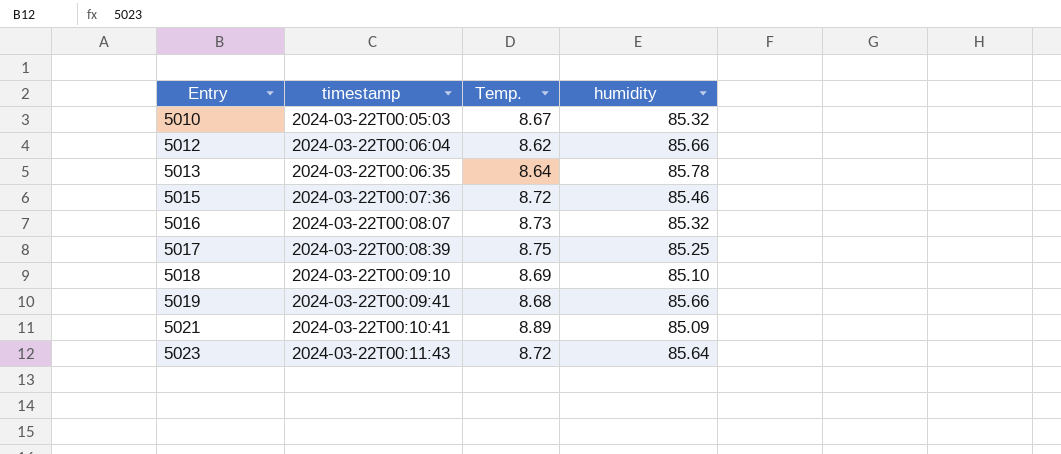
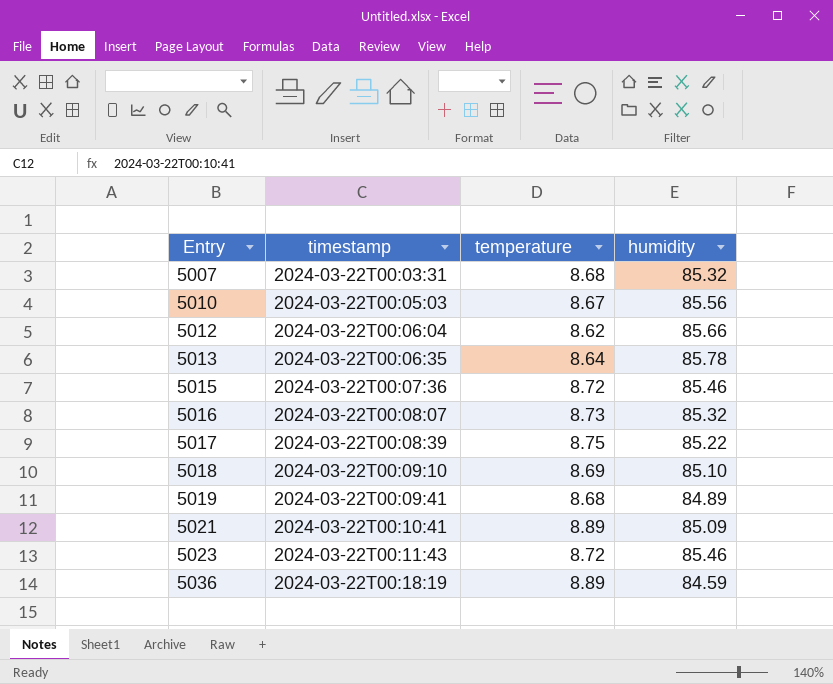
column name: Temp. -> temperature
row 5007: none -> 2024-03-22T00:03:31 | 8.68 | 85.32
5010 | humidity: 85.32 -> 85.56
5017 | humidity: 85.25 -> 85.22
5019 | humidity: 85.66 -> 84.89
5023 | humidity: 85.64 -> 85.46
row 5036: none -> 2024-03-22T00:18:19 | 8.89 | 84.59

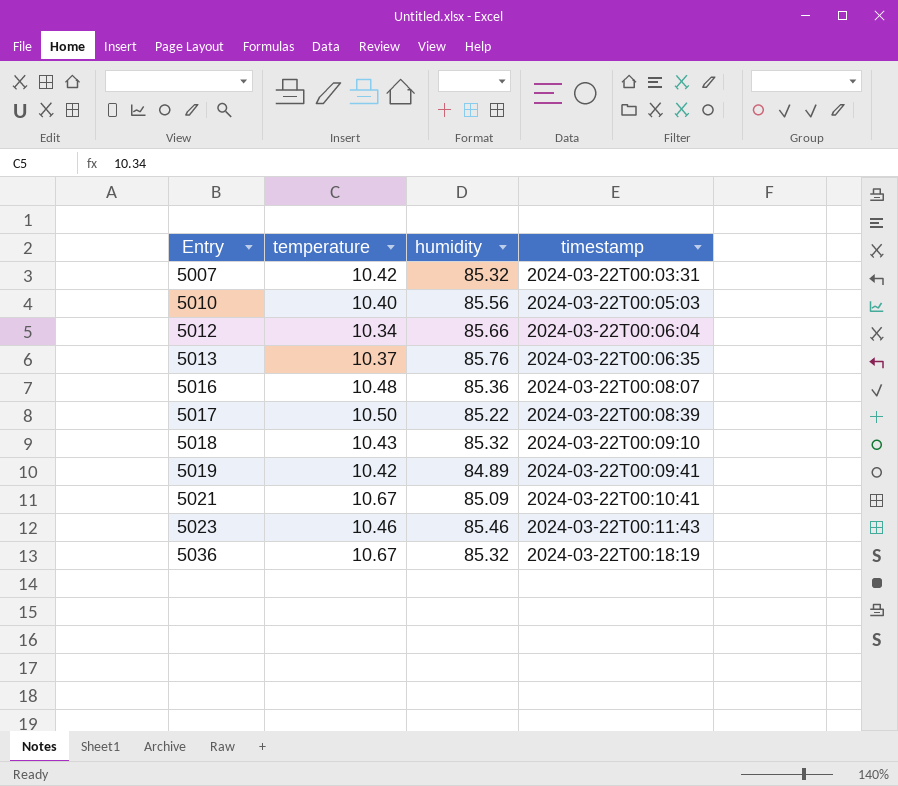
column timestamp | position: 2 -> 4
row 5015: 2024-03-22T00:07:36 | 8.72 | 85.46 -> none
5007 | temperature: 8.68 -> 10.42
5010 | temperature: 8.67 -> 10.40
5012 | temperature: 8.62 -> 10.34
5013 | temperature: 8.64 -> 10.37
5013 | humidity: 85.78 -> 85.76
5016 | temperature: 8.73 -> 10.48
5016 | humidity: 85.32 -> 85.36
5017 | temperature: 8.75 -> 10.50
5018 | temperature: 8.69 -> 10.43
5018 | humidity: 85.10 -> 85.32
5019 | temperature: 8.68 -> 10.42
5021 | temperature: 8.89 -> 10.67
5023 | temperature: 8.72 -> 10.46
5036 | temperature: 8.89 -> 10.67
5036 | humidity: 84.59 -> 85.32

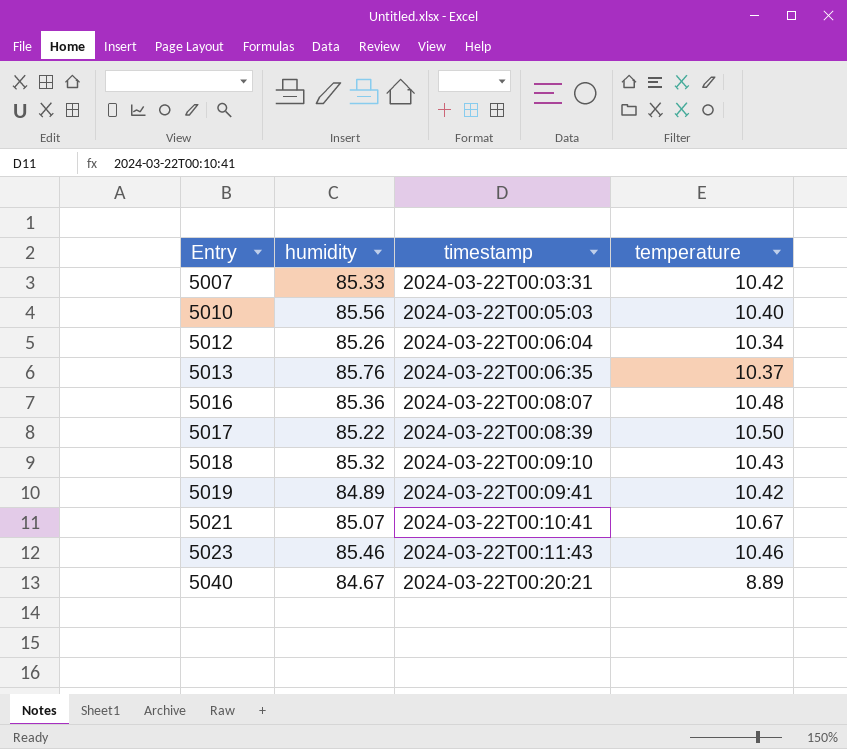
column temperature | position: 2 -> 4
row 5036: 10.67 | 85.32 | 2024-03-22T00:18:19 -> none
5007 | humidity: 85.32 -> 85.33
5012 | humidity: 85.66 -> 85.26
5021 | humidity: 85.09 -> 85.07
row 5040: none -> 84.67 | 2024-03-22T00:20:21 | 8.89

